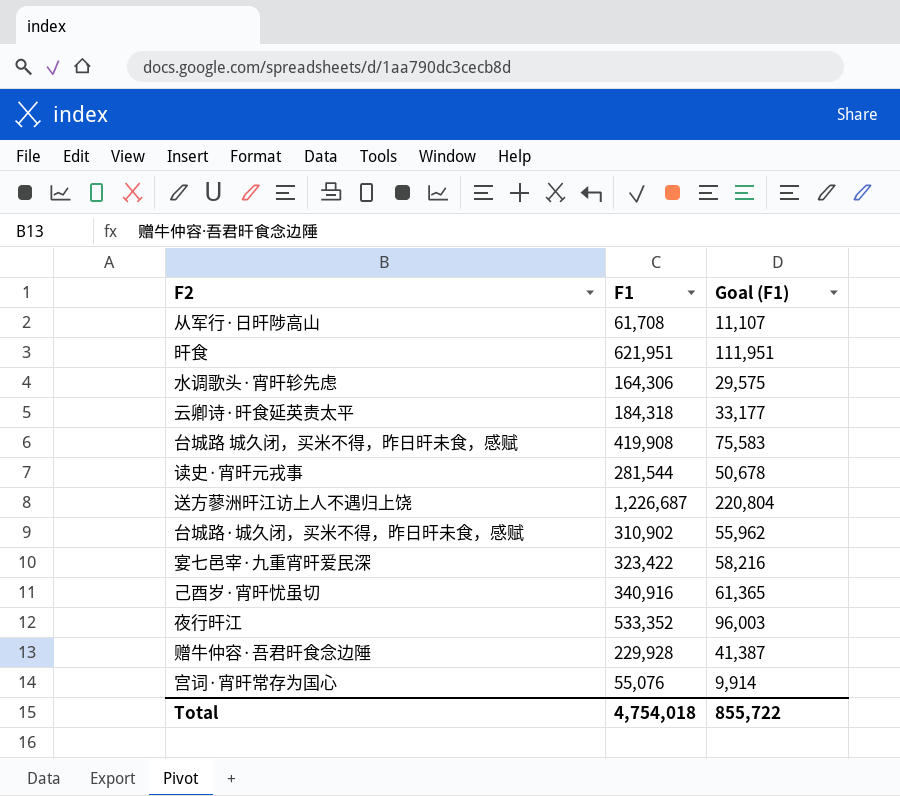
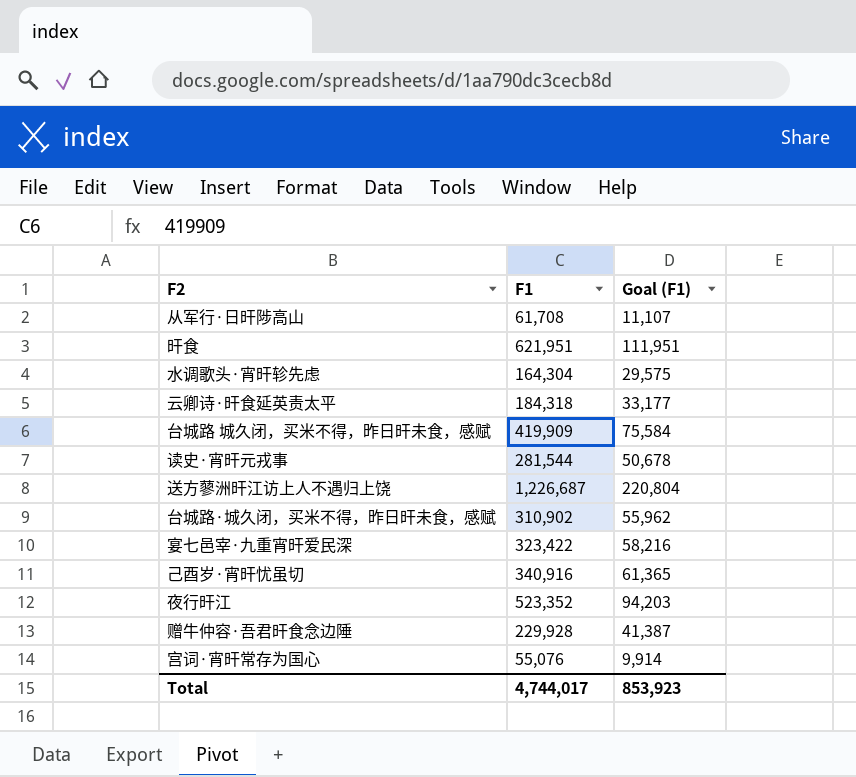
水调歌头·宵旰轸先虑 | F1: 164,306 -> 164,304
台城路 城久闭，买米不得，昨日旰未食，感赋 | F1: 419,908 -> 419,909
台城路 城久闭，买米不得，昨日旰未食，感赋 | Goal (F1): 75,583 -> 75,584
夜行旰江 | F1: 533,352 -> 523,352
夜行旰江 | Goal (F1): 96,003 -> 94,203
Total | F1: 4,754,018 -> 4,744,017
Total | Goal (F1): 855,722 -> 853,923

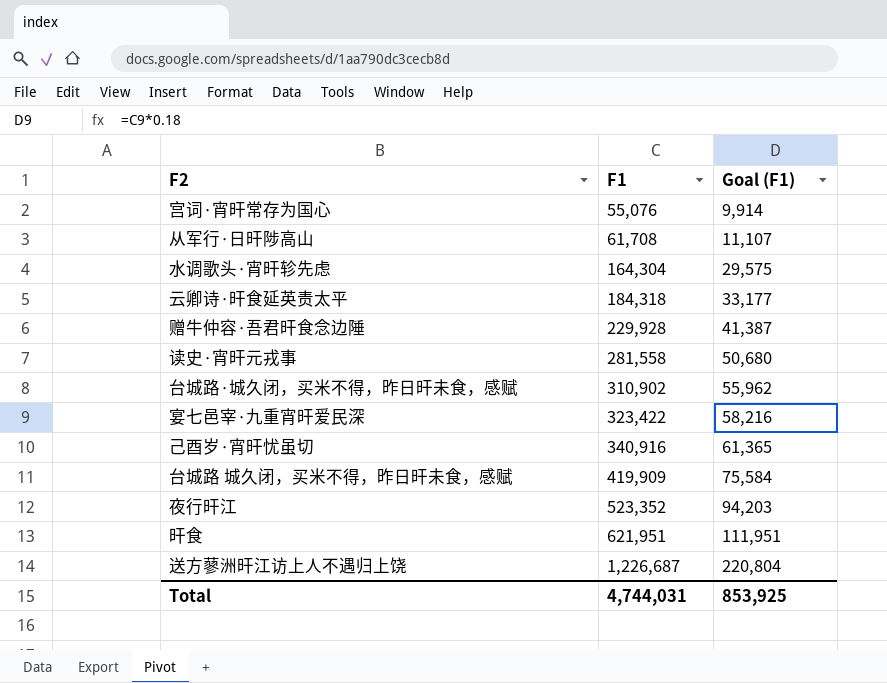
row order: none -> F1 ascending
读史·宵旰元戎事 | F1: 281,544 -> 281,558
读史·宵旰元戎事 | Goal (F1): 50,678 -> 50,680
Total | F1: 4,744,017 -> 4,744,031
Total | Goal (F1): 853,923 -> 853,925

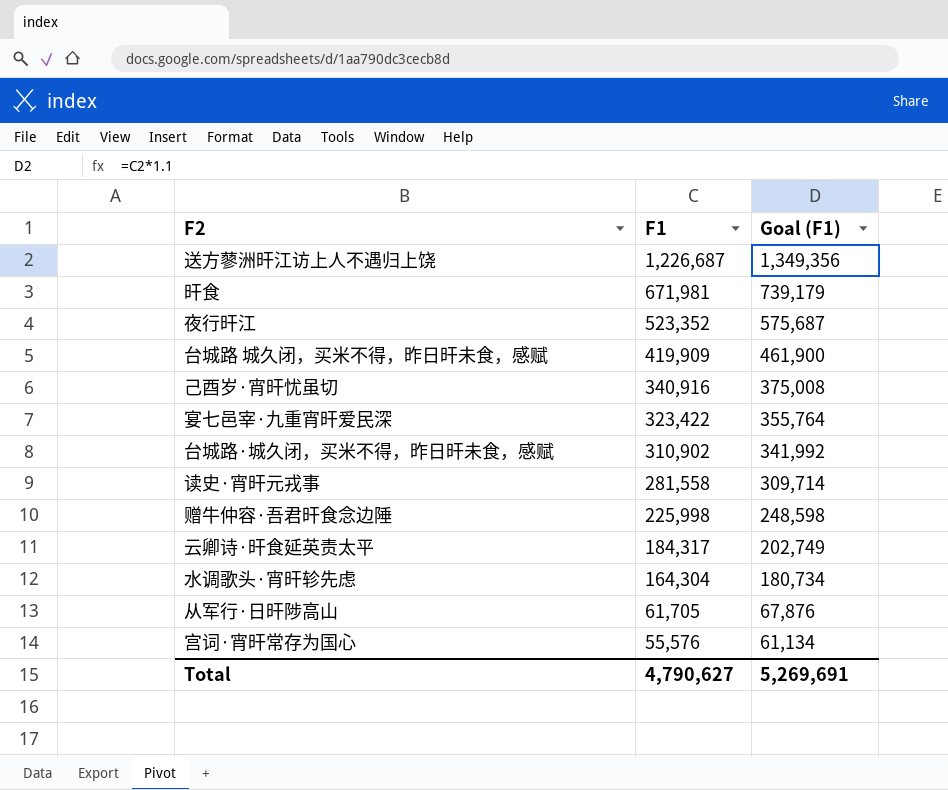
row order: F1 ascending -> F1 descending
column Goal (F1) | formula: [F1] * 0.18 -> [F1] * 1.1
旰食 | F1: 621,951 -> 671,981
赠牛仲容·吾君旰食念边陲 | F1: 229,928 -> 225,998
云卿诗·旰食延英责太平 | F1: 184,318 -> 184,317
从军行·日旰陟高山 | F1: 61,708 -> 61,705
宫词·宵旰常存为国心 | F1: 55,076 -> 55,576
Total | F1: 4,744,031 -> 4,790,627
Total | Goal (F1): 853,925 -> 5,269,691

